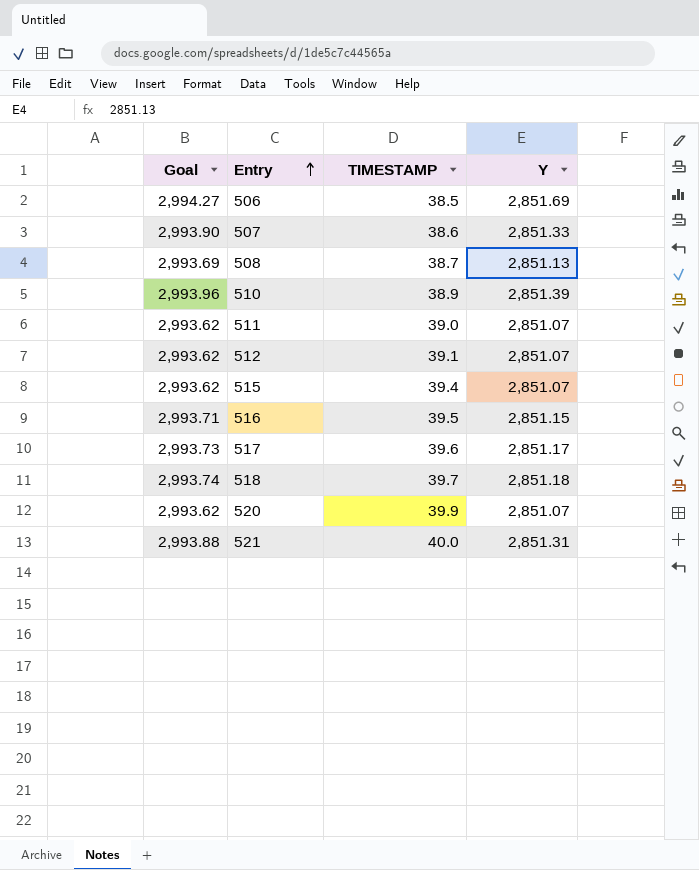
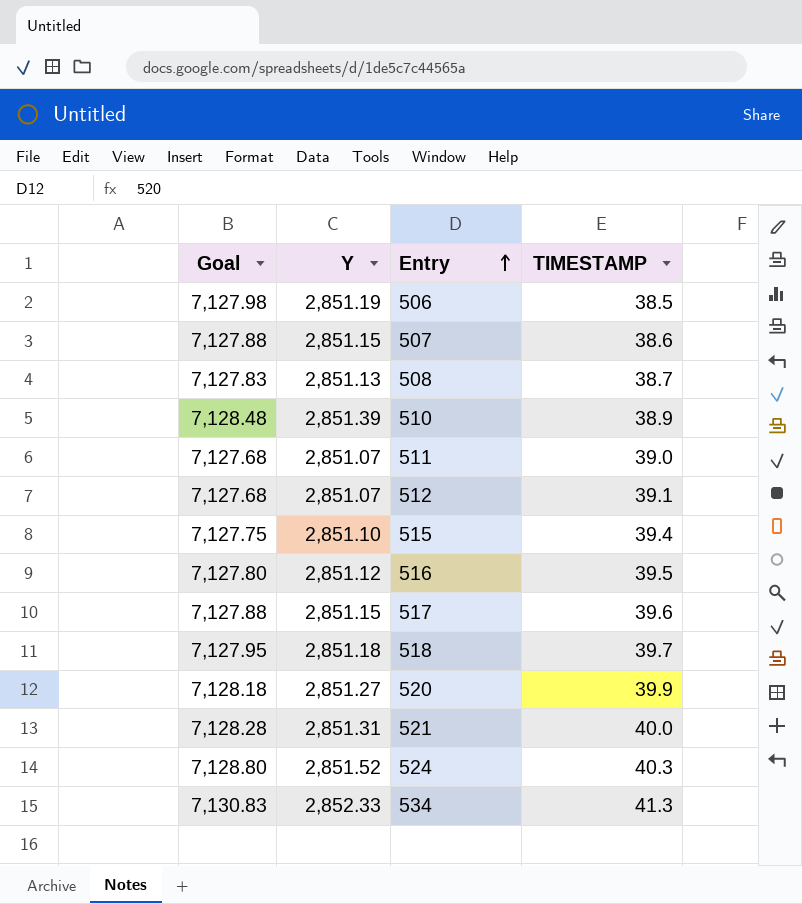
column Goal | formula: [Y] * 1.05 -> [Y] * 2.5
column Y | position: 4 -> 2
506 | Y: 2,851.69 -> 2,851.19
507 | Y: 2,851.33 -> 2,851.15
515 | Y: 2,851.07 -> 2,851.10
516 | Y: 2,851.15 -> 2,851.12
517 | Y: 2,851.17 -> 2,851.15
520 | Y: 2,851.07 -> 2,851.27
row 524: none -> 7,128.80 | 2,851.52 | 40.3
row 534: none -> 7,130.83 | 2,852.33 | 41.3

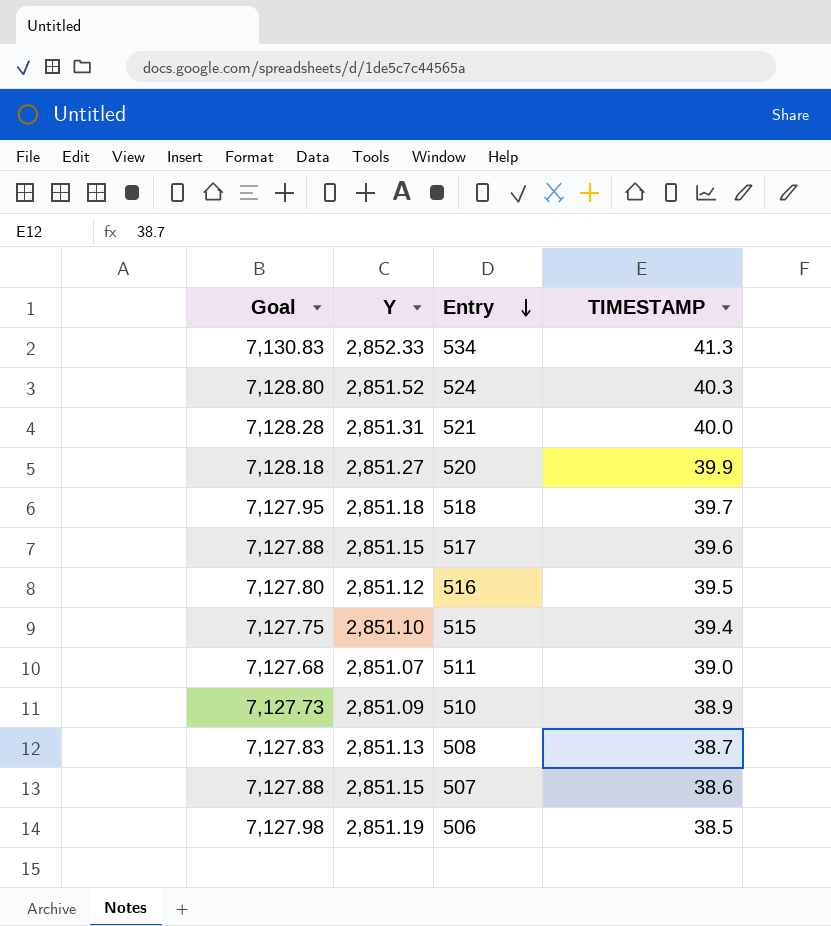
row order: Entry ascending -> Entry descending
row 512: 7,127.68 | 2,851.07 | 39.1 -> none
510 | Goal: 7,128.48 -> 7,127.73
510 | Y: 2,851.39 -> 2,851.09

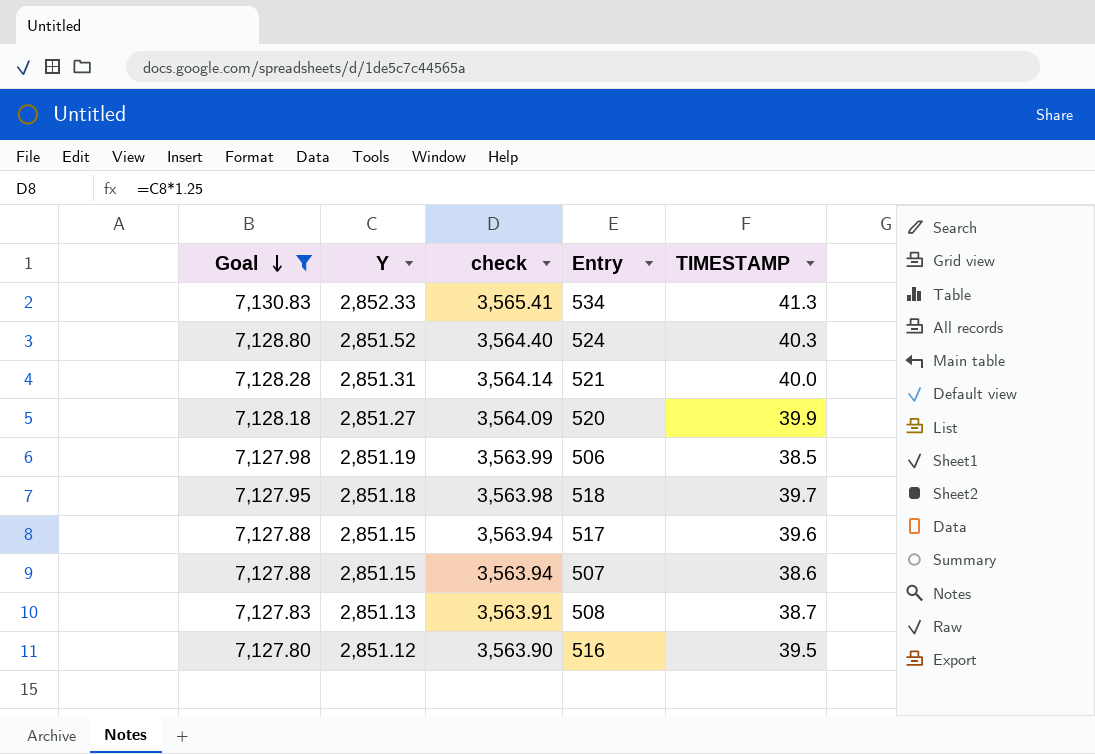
filter: none -> Goal >= 7,127.80
row order: Entry descending -> Goal descending
column check | formula: none -> [Y] * 1.25

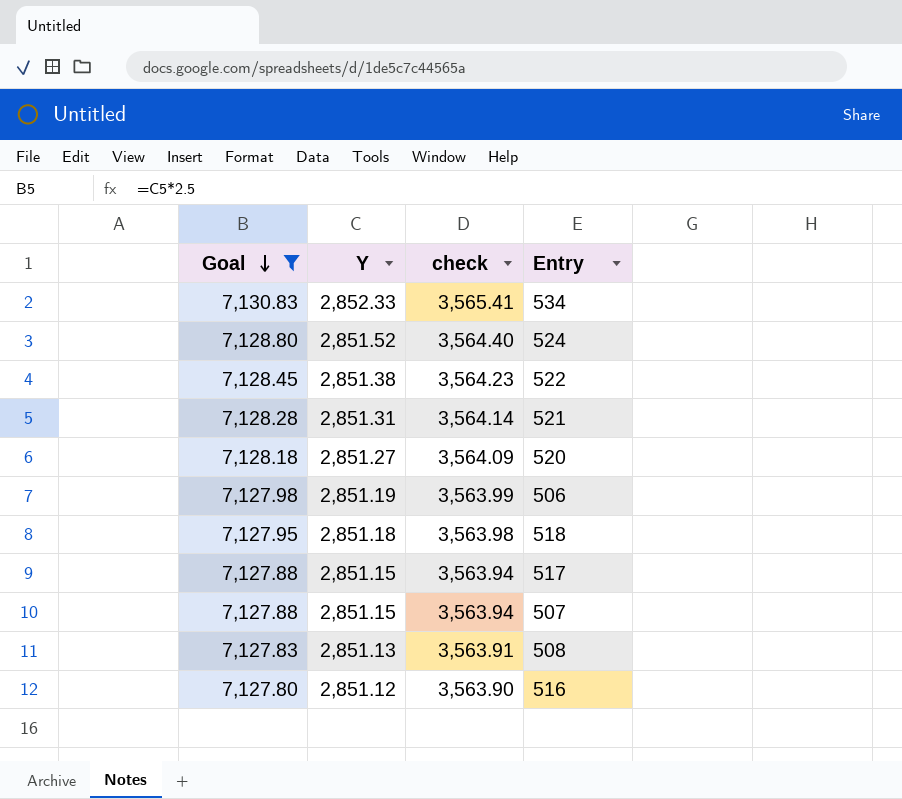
column TIMESTAMP | position: 5 -> none
row 522: none -> 7,128.45 | 2,851.38 | 3,564.23

